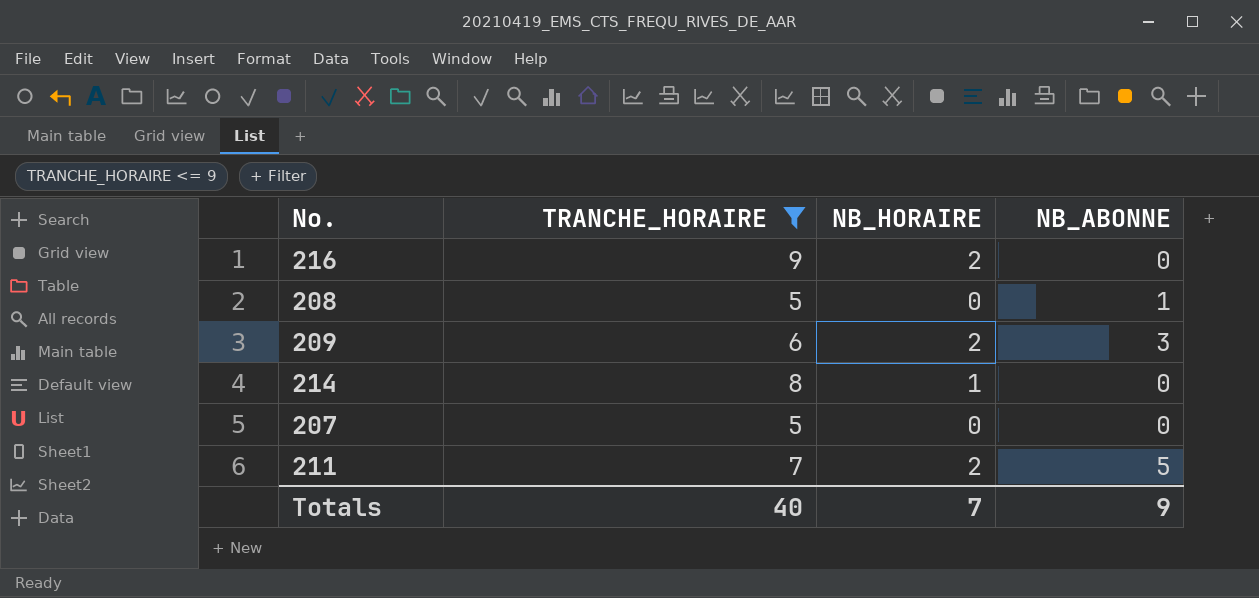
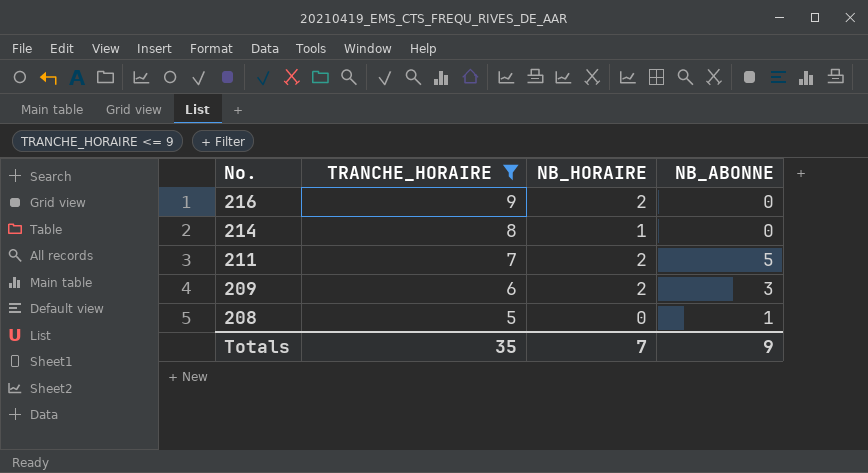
row order: none -> No. descending
row 207: 5 | 0 | 0 -> none
Totals | TRANCHE_HORAIRE: 40 -> 35

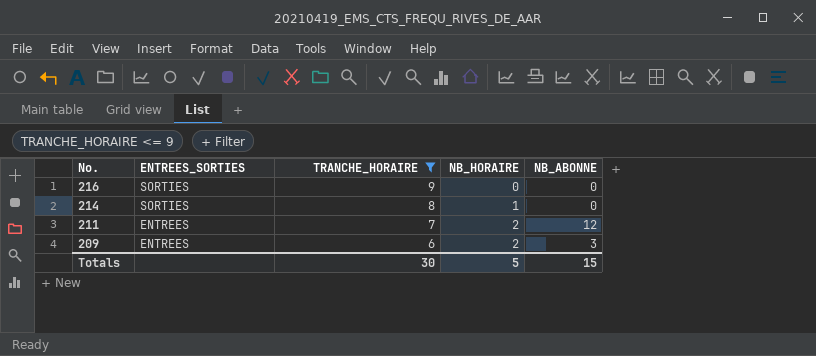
column ENTREES_SORTIES | position: none -> 2
row 208: 5 | 0 | 1 -> none
216 | NB_HORAIRE: 2 -> 0
211 | NB_ABONNE: 5 -> 12
Totals | TRANCHE_HORAIRE: 35 -> 30
Totals | NB_HORAIRE: 7 -> 5
Totals | NB_ABONNE: 9 -> 15

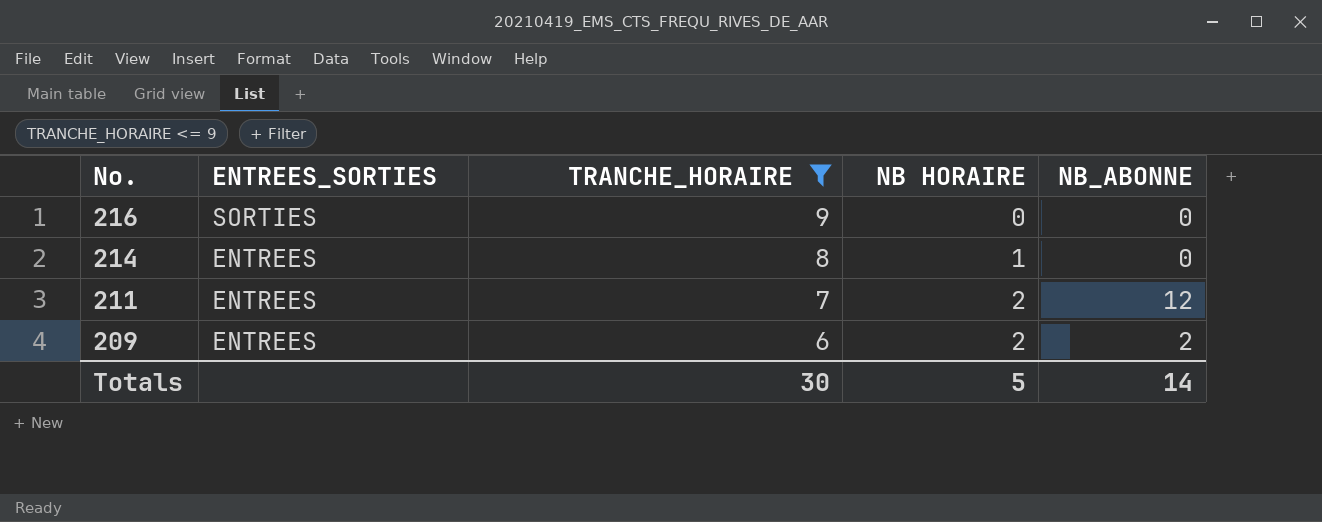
column name: NB_HORAIRE -> NB HORAIRE
214 | ENTREES_SORTIES: SORTIES -> ENTREES
209 | NB_ABONNE: 3 -> 2
Totals | NB_ABONNE: 15 -> 14

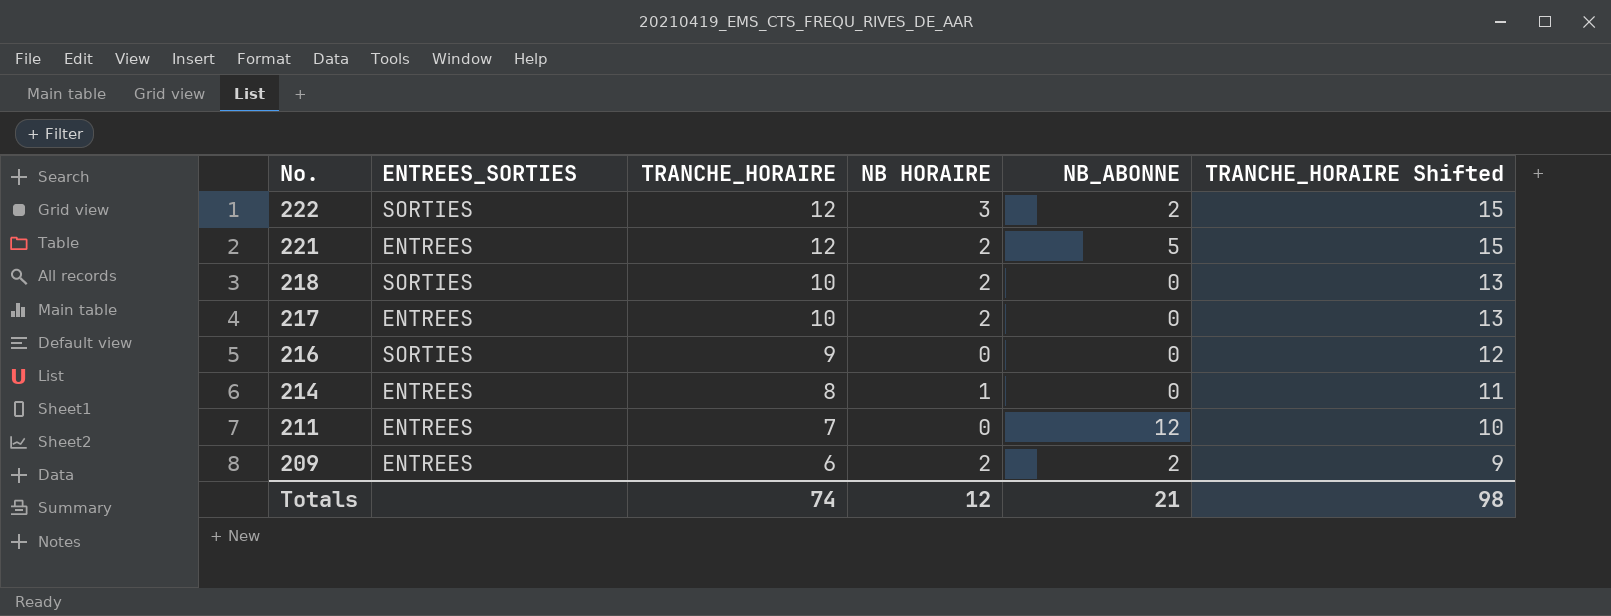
filter: TRANCHE_HORAIRE <= 9 -> none
column TRANCHE_HORAIRE Shifted | formula: none -> [TRANCHE_HORAIRE] + 3
211 | NB HORAIRE: 2 -> 0
Totals | TRANCHE_HORAIRE: 30 -> 74
Totals | NB HORAIRE: 5 -> 12
Totals | NB_ABONNE: 14 -> 21

